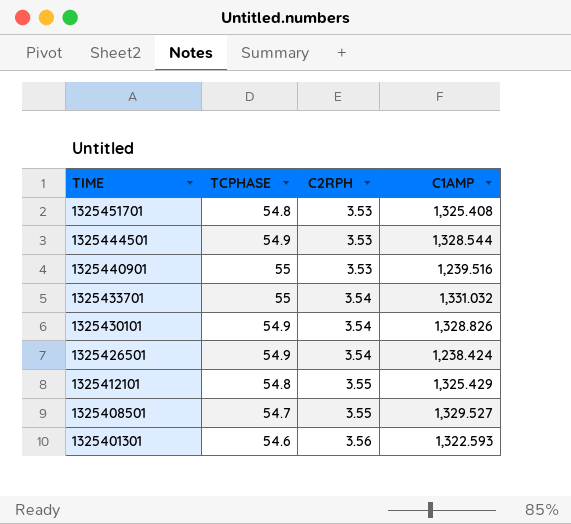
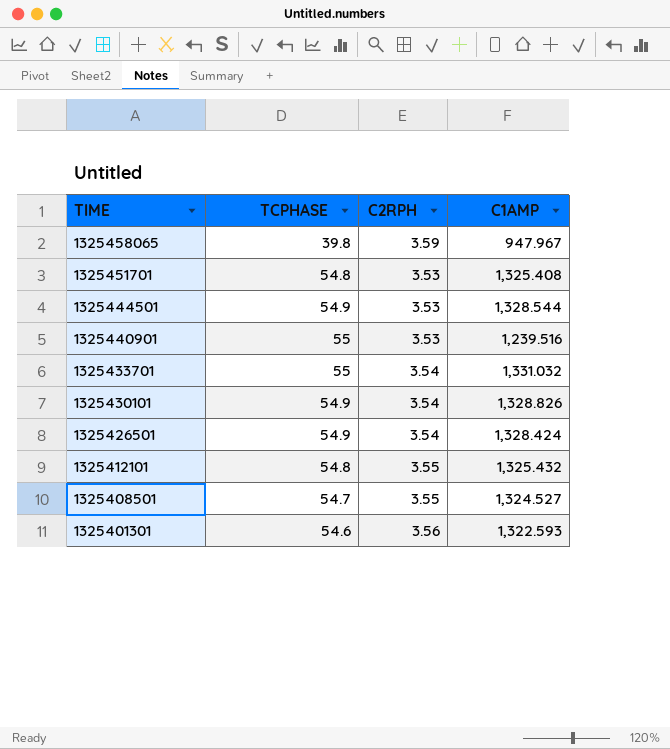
row 1325458065: none -> 39.8 | 3.59 | 947.967
1325426501 | C1AMP: 1,238.424 -> 1,328.424
1325412101 | C1AMP: 1,325.429 -> 1,325.432
1325408501 | C1AMP: 1,329.527 -> 1,324.527

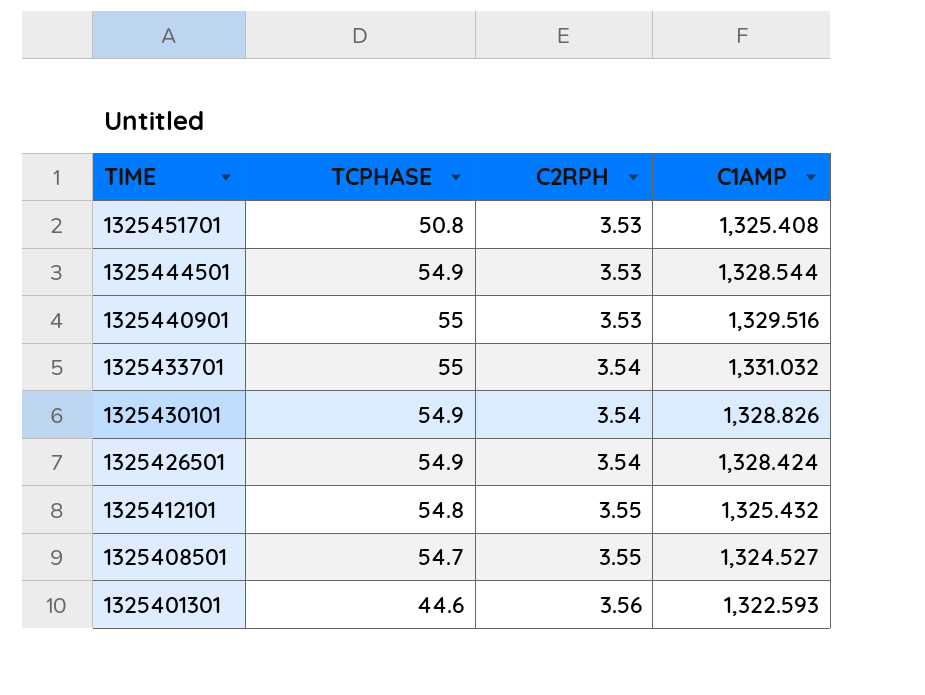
row 1325458065: 39.8 | 3.59 | 947.967 -> none
1325451701 | TCPHASE: 54.8 -> 50.8
1325440901 | C1AMP: 1,239.516 -> 1,329.516
1325401301 | TCPHASE: 54.6 -> 44.6

